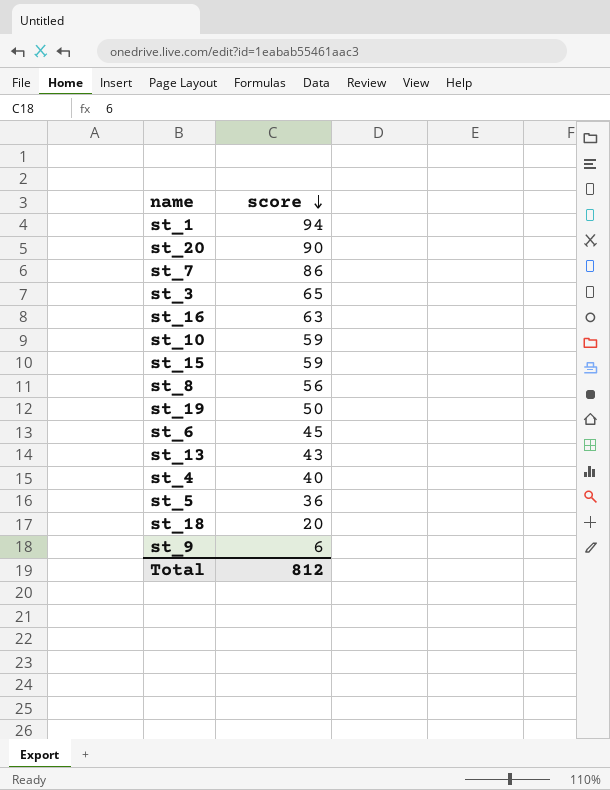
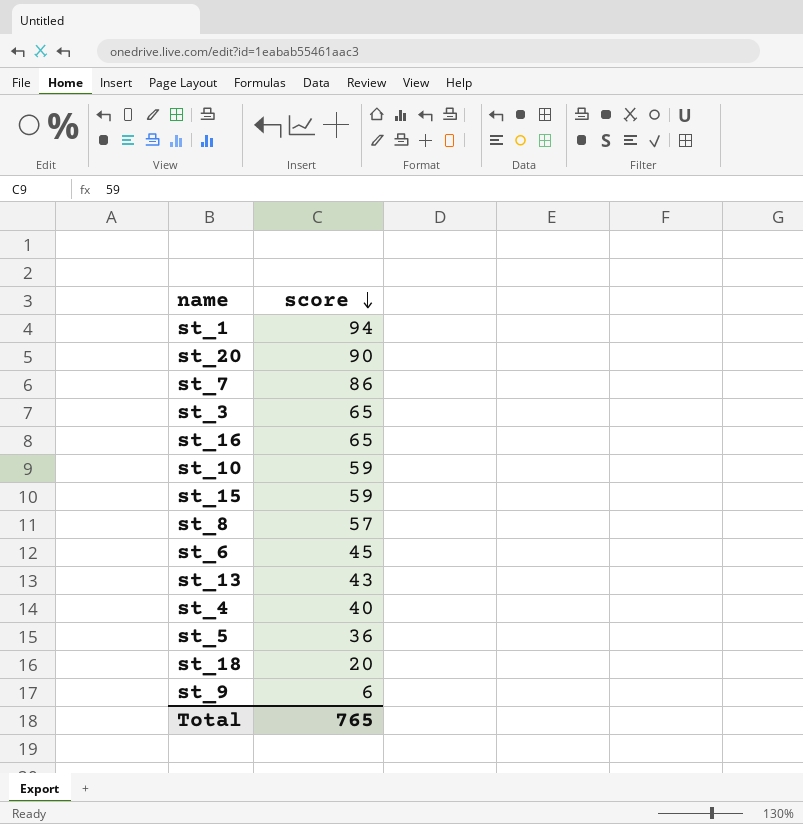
row st_19: 50 -> none
st_16 | score: 63 -> 65
st_8 | score: 56 -> 57
Total | score: 812 -> 765

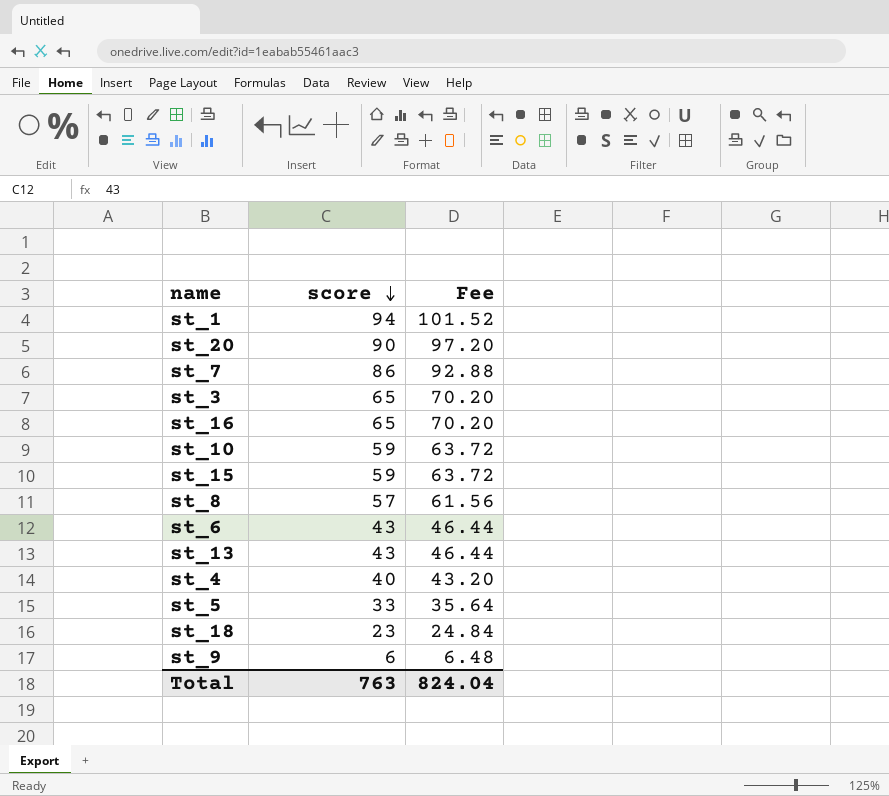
column Fee | formula: none -> [score] * 1.08
st_6 | score: 45 -> 43
st_5 | score: 36 -> 33
st_18 | score: 20 -> 23
Total | score: 765 -> 763

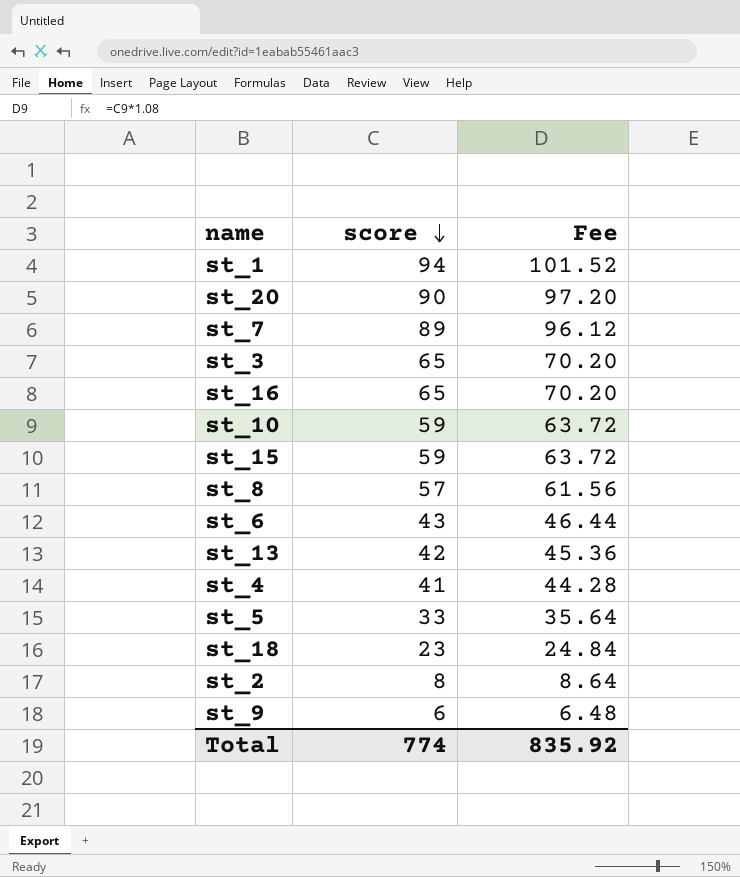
st_7 | score: 86 -> 89
st_7 | Fee: 92.88 -> 96.12
st_13 | score: 43 -> 42
st_13 | Fee: 46.44 -> 45.36
st_4 | score: 40 -> 41
st_4 | Fee: 43.20 -> 44.28
row st_2: none -> 8 | 8.64
Total | score: 763 -> 774
Total | Fee: 824.04 -> 835.92

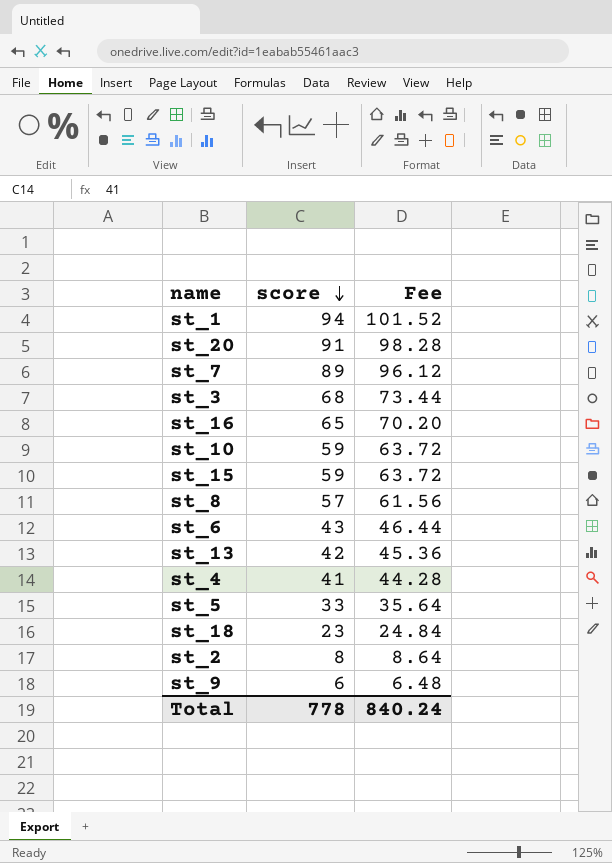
st_20 | score: 90 -> 91
st_20 | Fee: 97.20 -> 98.28
st_3 | score: 65 -> 68
st_3 | Fee: 70.20 -> 73.44
Total | score: 774 -> 778
Total | Fee: 835.92 -> 840.24

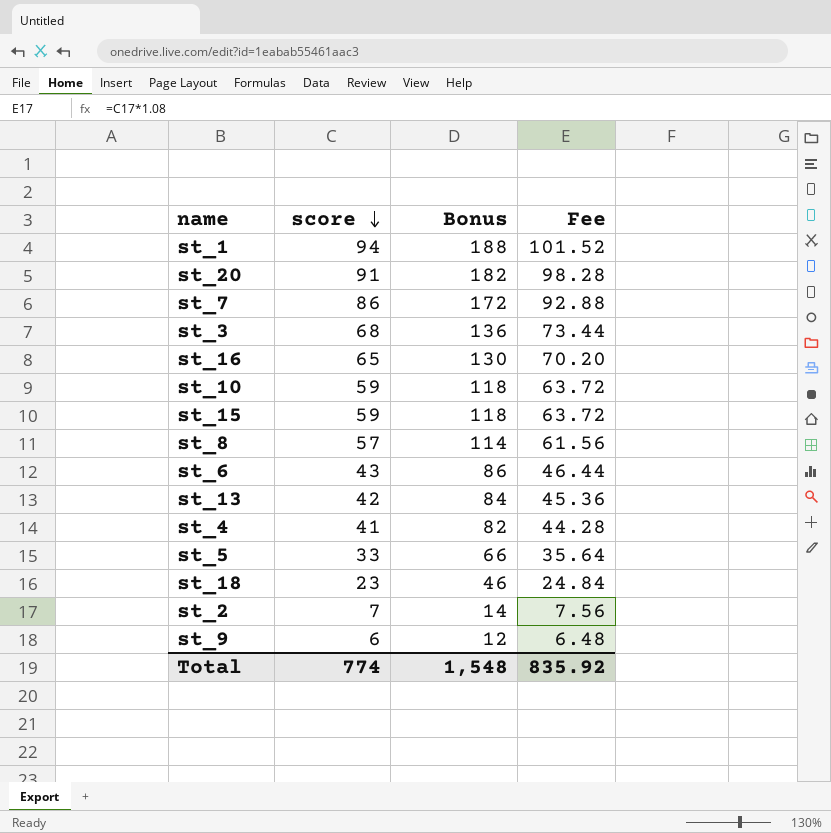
column Bonus | formula: none -> [score] * 2
st_7 | score: 89 -> 86
st_7 | Fee: 96.12 -> 92.88
st_2 | score: 8 -> 7
st_2 | Fee: 8.64 -> 7.56
Total | score: 778 -> 774
Total | Fee: 840.24 -> 835.92

